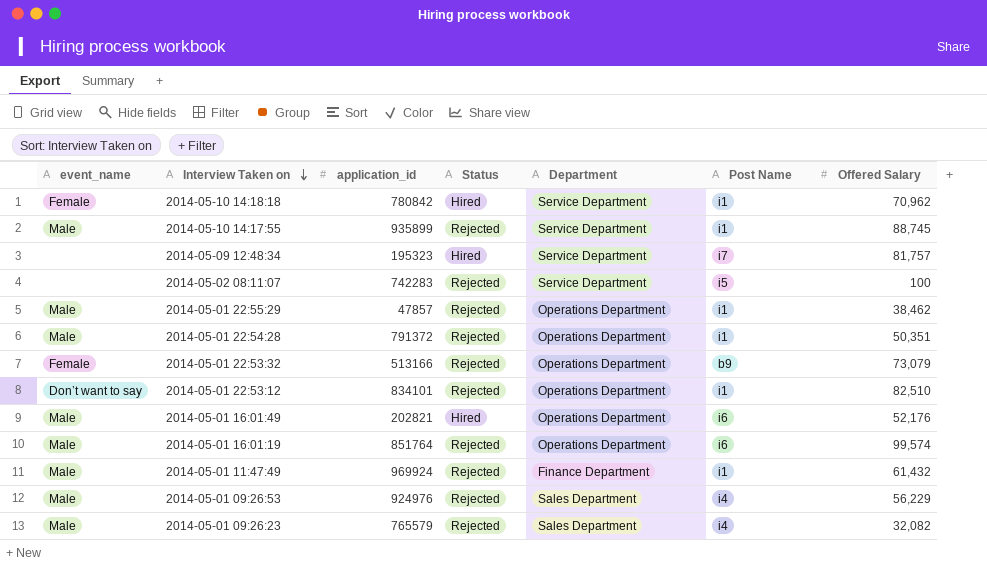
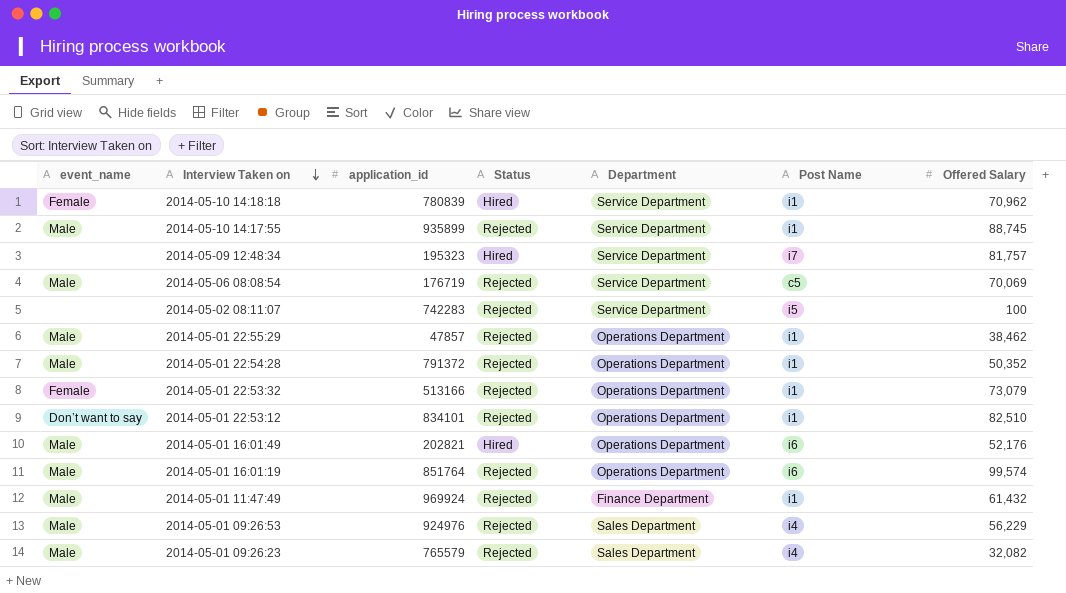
2014-05-10 14:18:18 | application_id: 780842 -> 780839
row 2014-05-06 08:08:54: none -> Male | 176719 | Rejected | Service Department | c5 | 70,069
2014-05-01 22:54:28 | Offered Salary: 50,351 -> 50,352
2014-05-01 22:53:32 | Post Name: b9 -> i1

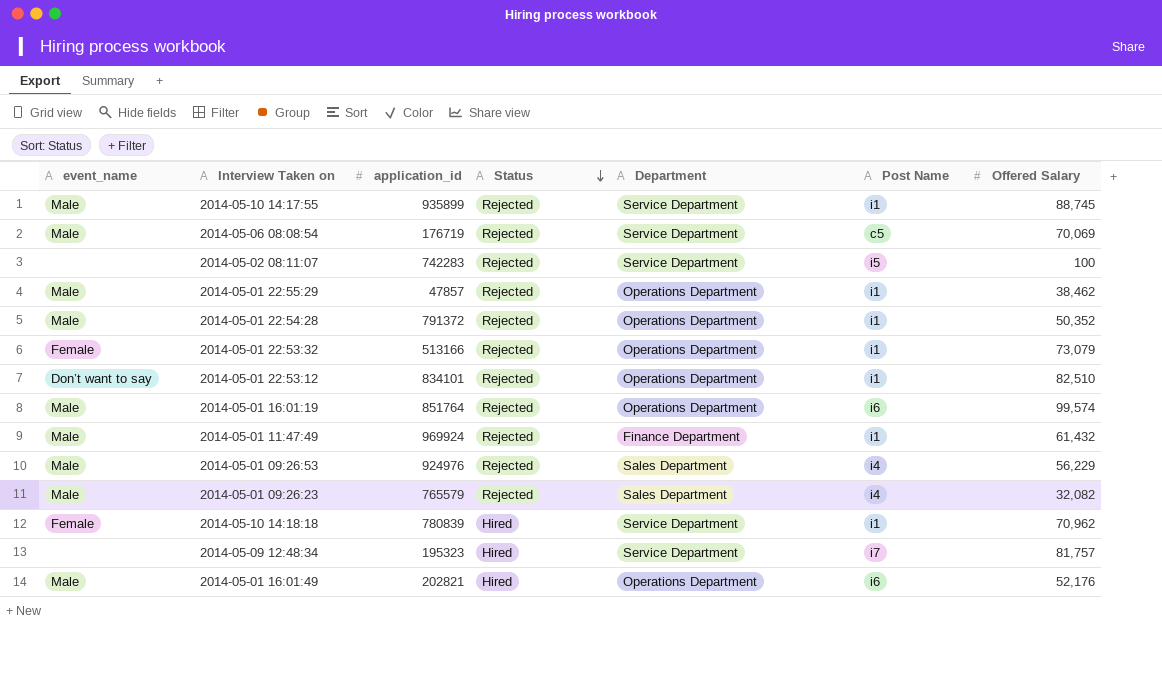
row order: Interview Taken on descending -> Status descending

